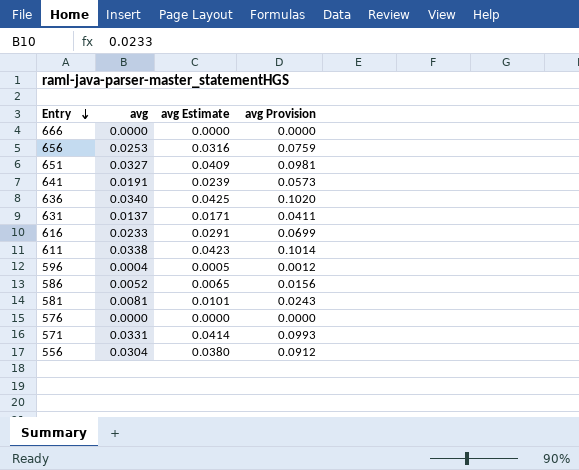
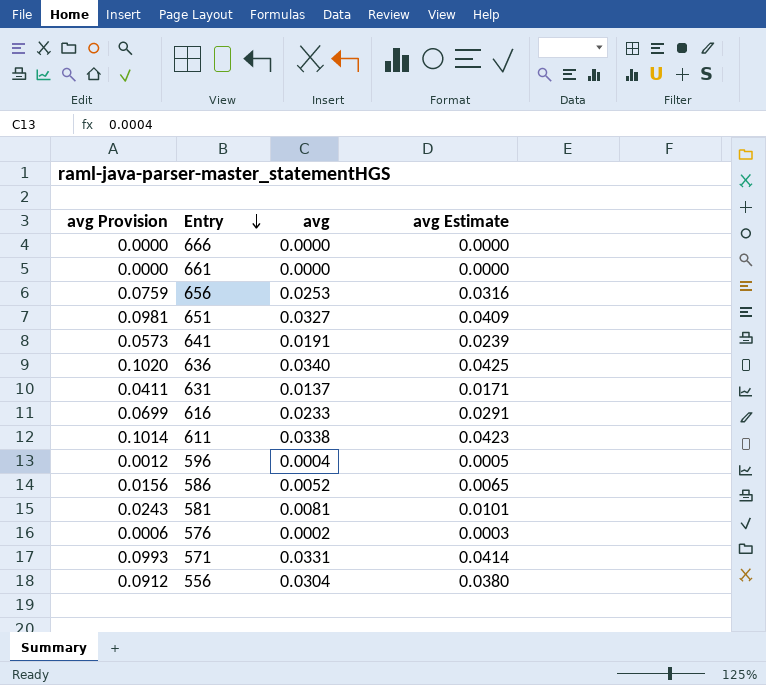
column avg Provision | position: 4 -> 1
row 661: none -> 0.0000 | 0.0000 | 0.0000
576 | avg Provision: 0.0000 -> 0.0006
576 | avg: 0.0000 -> 0.0002
576 | avg Estimate: 0.0000 -> 0.0003

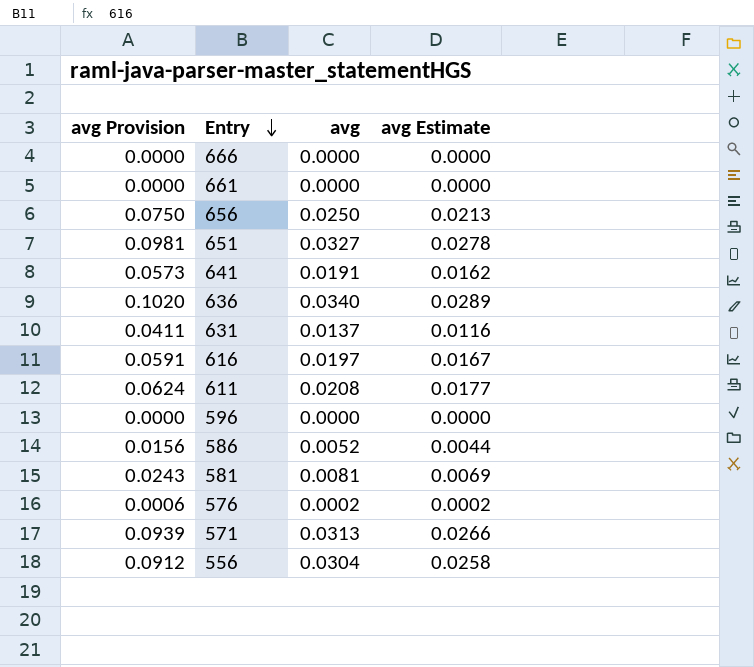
column avg Estimate | formula: [avg] * 1.25 -> [avg] * 0.85
656 | avg Provision: 0.0759 -> 0.0750
656 | avg: 0.0253 -> 0.0250
616 | avg Provision: 0.0699 -> 0.0591
616 | avg: 0.0233 -> 0.0197
611 | avg Provision: 0.1014 -> 0.0624
611 | avg: 0.0338 -> 0.0208
596 | avg Provision: 0.0012 -> 0.0000
596 | avg: 0.0004 -> 0.0000
571 | avg Provision: 0.0993 -> 0.0939
571 | avg: 0.0331 -> 0.0313

